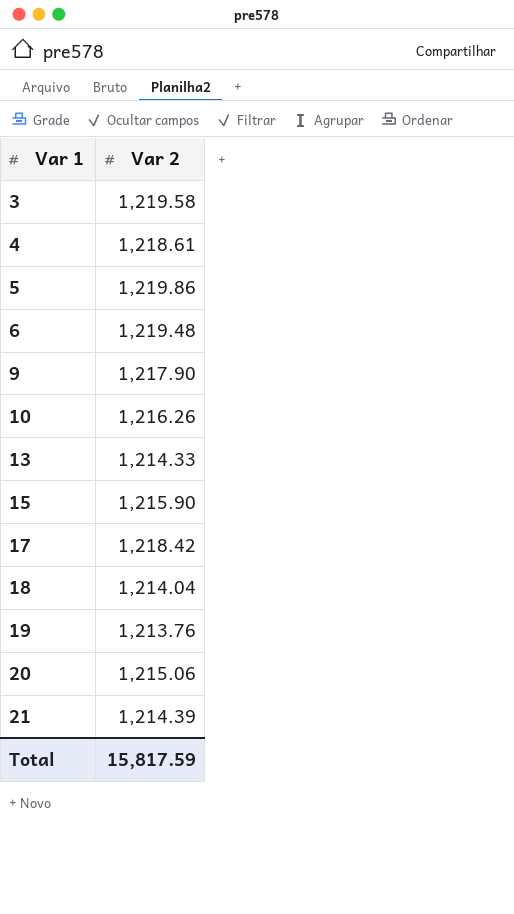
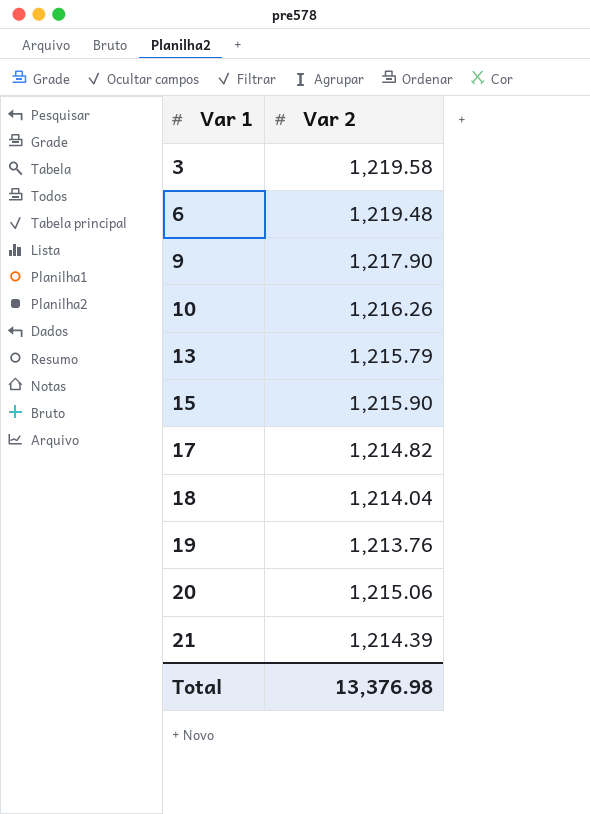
row 4: 1,218.61 -> none
row 5: 1,219.86 -> none
13 | Var 2: 1,214.33 -> 1,215.79
17 | Var 2: 1,218.42 -> 1,214.82
Total | Var 2: 15,817.59 -> 13,376.98

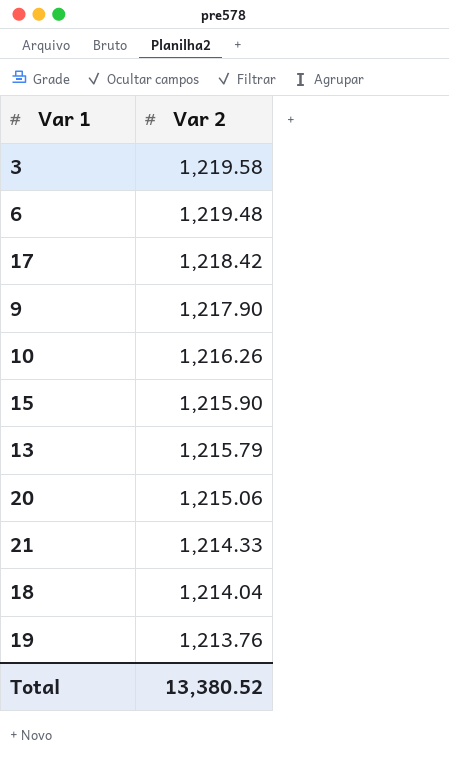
row order: Var 1 ascending -> Var 2 descending
17 | Var 2: 1,214.82 -> 1,218.42
21 | Var 2: 1,214.39 -> 1,214.33
Total | Var 2: 13,376.98 -> 13,380.52

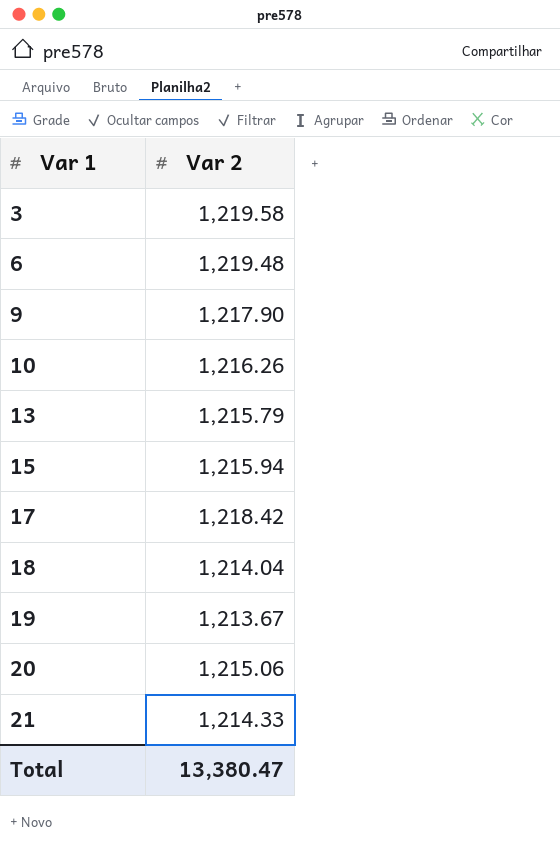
row order: Var 2 descending -> Var 1 ascending
15 | Var 2: 1,215.90 -> 1,215.94
19 | Var 2: 1,213.76 -> 1,213.67
Total | Var 2: 13,380.52 -> 13,380.47

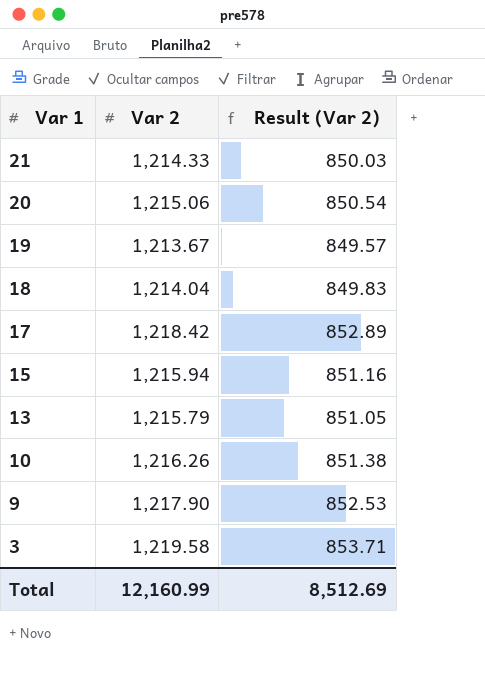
row order: Var 1 ascending -> Var 1 descending
column Result (Var 2) | formula: none -> [Var 2] * 0.7
row 6: 1,219.48 -> none
Total | Var 2: 13,380.47 -> 12,160.99

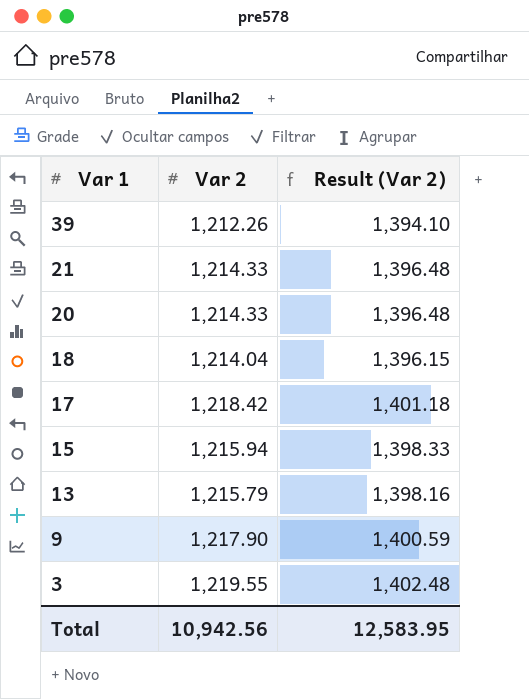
column Result (Var 2) | formula: [Var 2] * 0.7 -> [Var 2] * 1.15
row 19: 1,213.67 | 849.57 -> none
row 10: 1,216.26 | 851.38 -> none
row 39: none -> 1,212.26 | 1,394.10
20 | Var 2: 1,215.06 -> 1,214.33
3 | Var 2: 1,219.58 -> 1,219.55
Total | Var 2: 12,160.99 -> 10,942.56
Total | Result (Var 2): 8,512.69 -> 12,583.95

